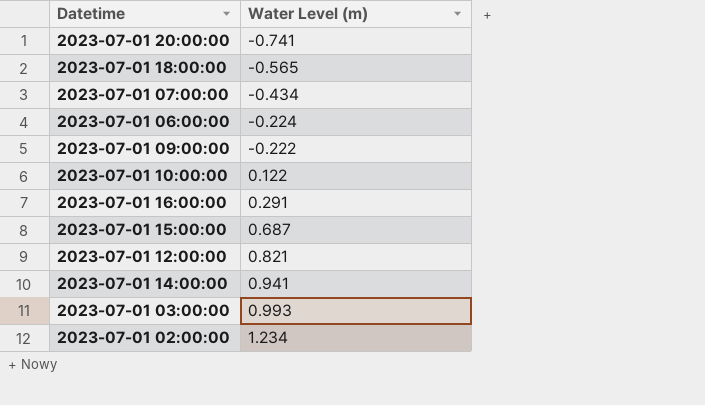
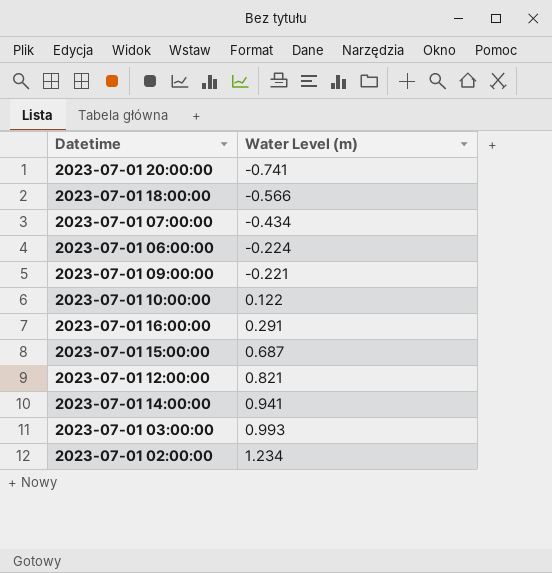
2023-07-01 18:00:00 | Water Level (m): -0.565 -> -0.566
2023-07-01 09:00:00 | Water Level (m): -0.222 -> -0.221

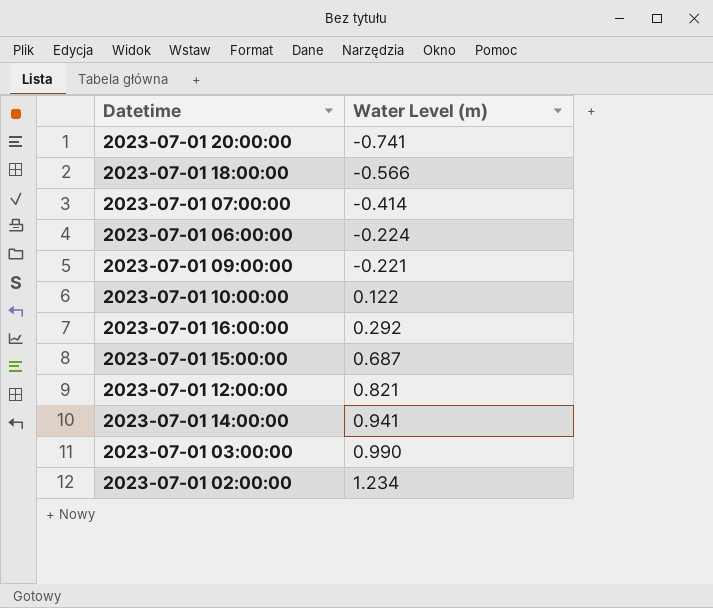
2023-07-01 07:00:00 | Water Level (m): -0.434 -> -0.414
2023-07-01 16:00:00 | Water Level (m): 0.291 -> 0.292
2023-07-01 03:00:00 | Water Level (m): 0.993 -> 0.990

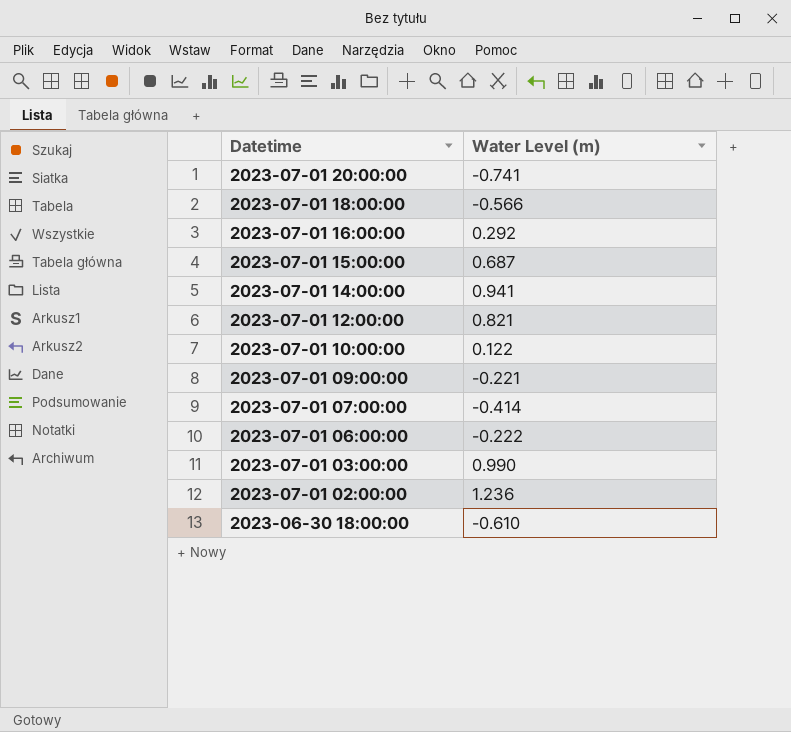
row order: Water Level (m) ascending -> Datetime descending
2023-07-01 06:00:00 | Water Level (m): -0.224 -> -0.222
2023-07-01 02:00:00 | Water Level (m): 1.234 -> 1.236
row 2023-06-30 18:00:00: none -> -0.610

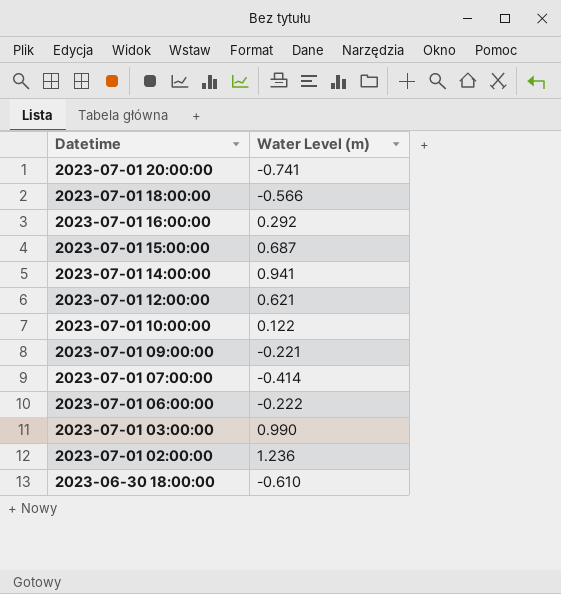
2023-07-01 12:00:00 | Water Level (m): 0.821 -> 0.621

